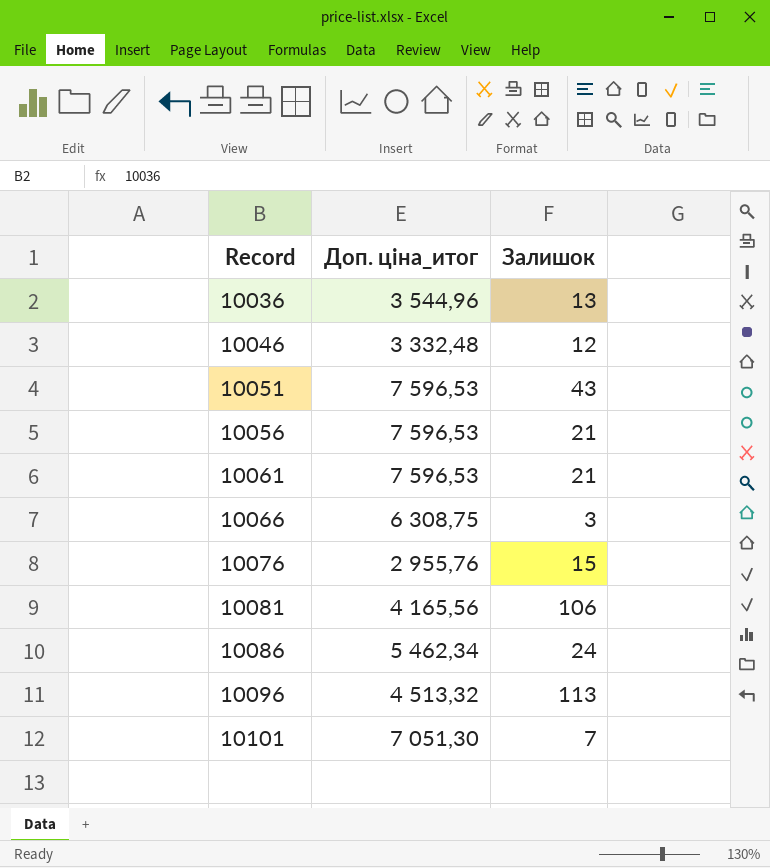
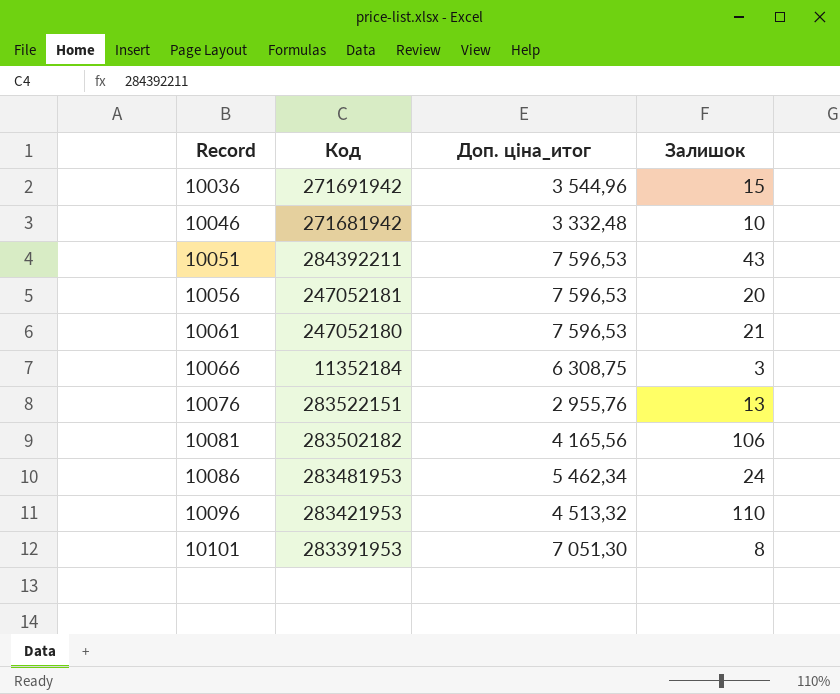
column Код | position: none -> 2
10036 | Залишок: 13 -> 15
10046 | Залишок: 12 -> 10
10056 | Залишок: 21 -> 20
10076 | Залишок: 15 -> 13
10096 | Залишок: 113 -> 110
10101 | Залишок: 7 -> 8

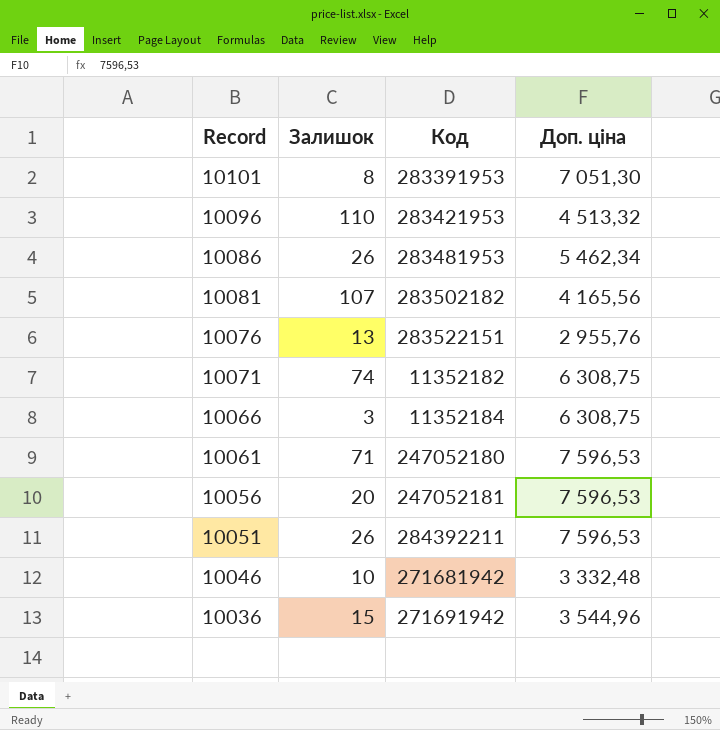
row order: Record ascending -> Record descending
column Залишок | position: 4 -> 2
column name: Доп. ціна_итог -> Доп. ціна
10086 | Залишок: 24 -> 26
10081 | Залишок: 106 -> 107
row 10071: none -> 74 | 11352182 | 6 308,75
10061 | Залишок: 21 -> 71
10051 | Залишок: 43 -> 26

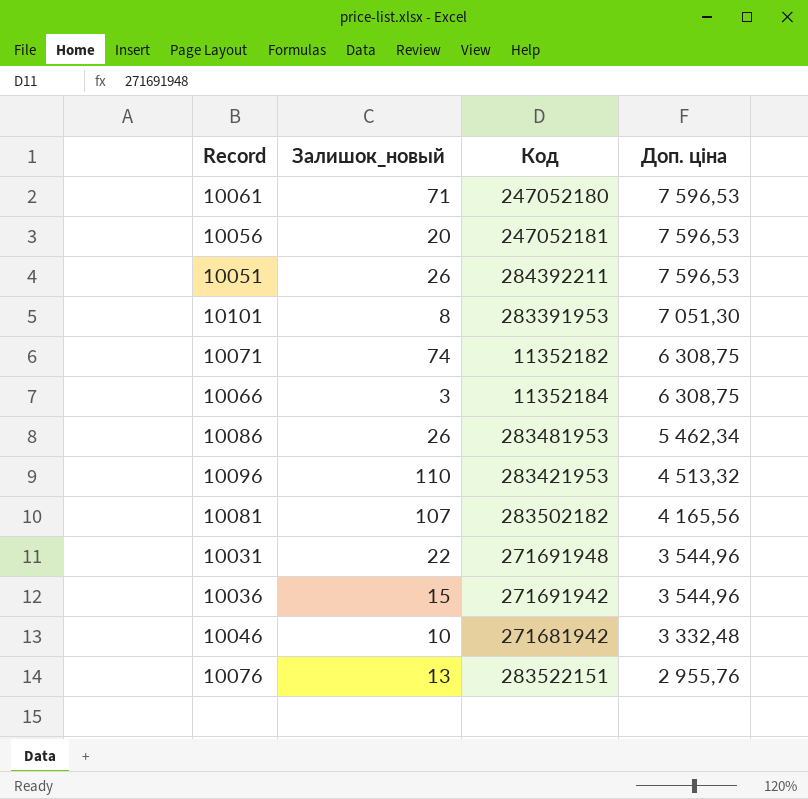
row order: Record descending -> Доп. ціна descending
column name: Залишок -> Залишок_новый
row 10031: none -> 22 | 271691948 | 3 544,96

